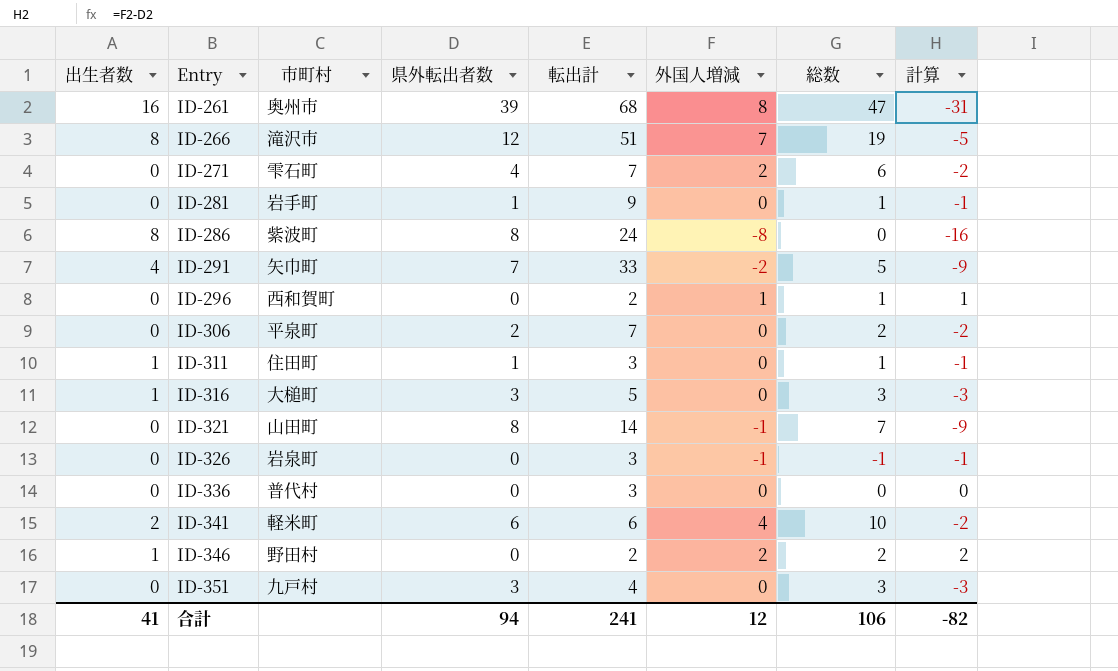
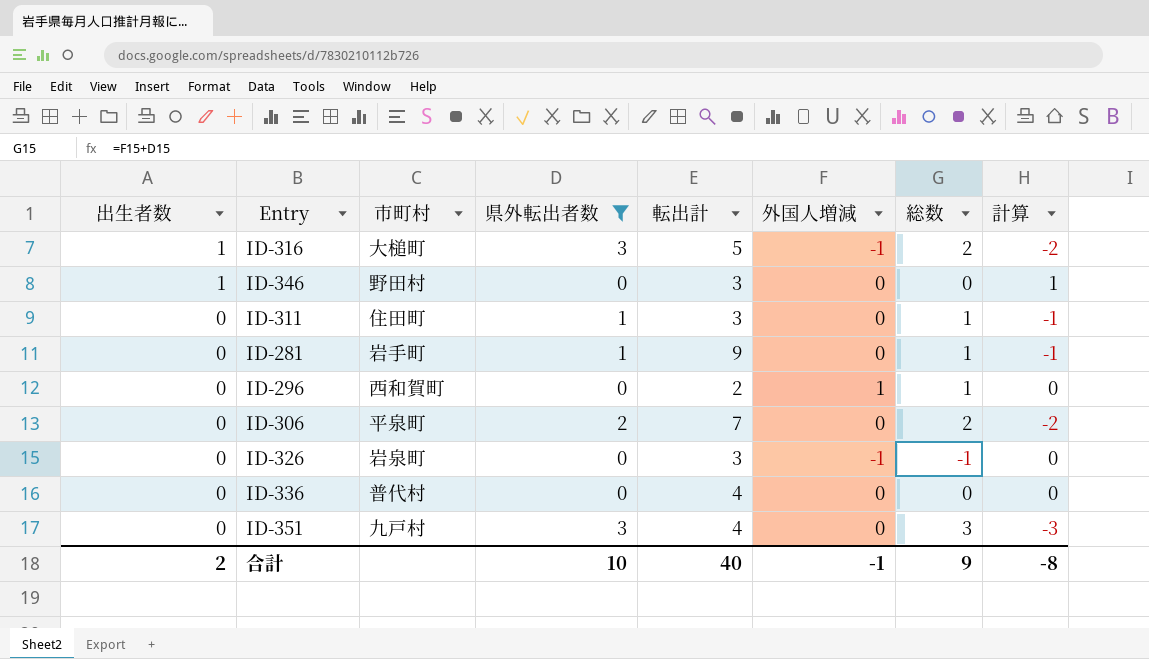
filter: none -> 県外転出者数 <= 3
row order: Entry ascending -> 出生者数 descending
column 計算 | formula: [外国人増減] - [県外転出者数] -> [出生者数] - [県外転出者数]
ID-316 | 外国人増減: 0 -> -1
ID-316 | 総数: 3 -> 2
ID-346 | 転出計: 2 -> 3
ID-346 | 外国人増減: 2 -> 0
ID-346 | 総数: 2 -> 0
ID-311 | 出生者数: 1 -> 0
ID-336 | 転出計: 3 -> 4
合計 | 出生者数: 41 -> 2
合計 | 県外転出者数: 94 -> 10
合計 | 転出計: 241 -> 40
合計 | 外国人増減: 12 -> -1
合計 | 総数: 106 -> 9
合計 | 計算: -82 -> -8

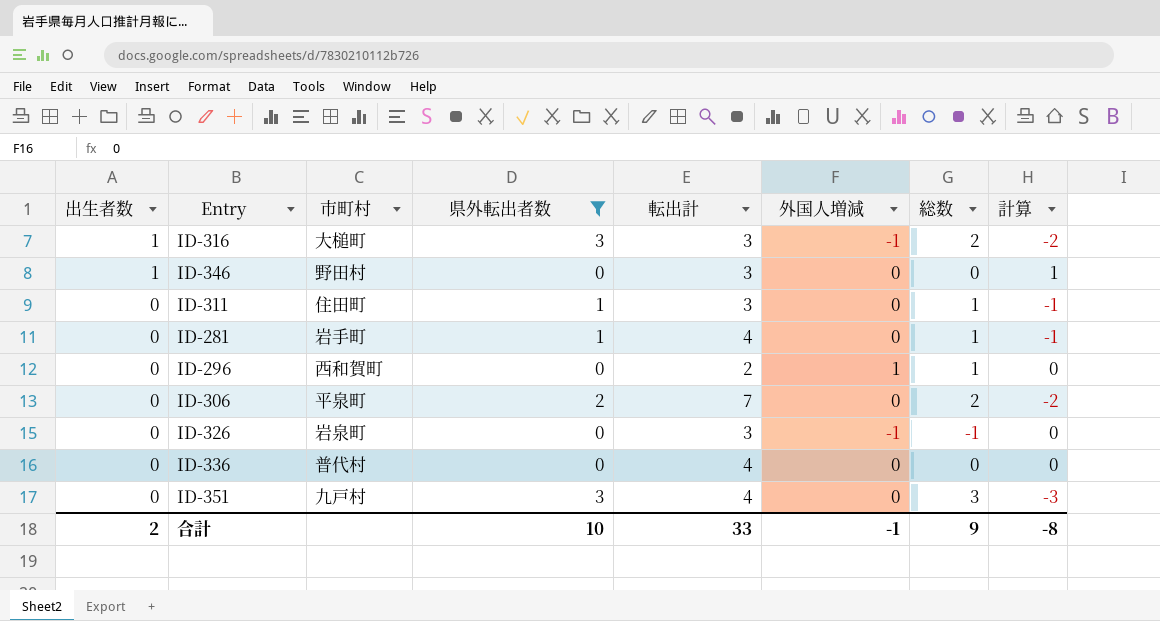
ID-316 | 転出計: 5 -> 3
ID-281 | 転出計: 9 -> 4
合計 | 転出計: 40 -> 33

